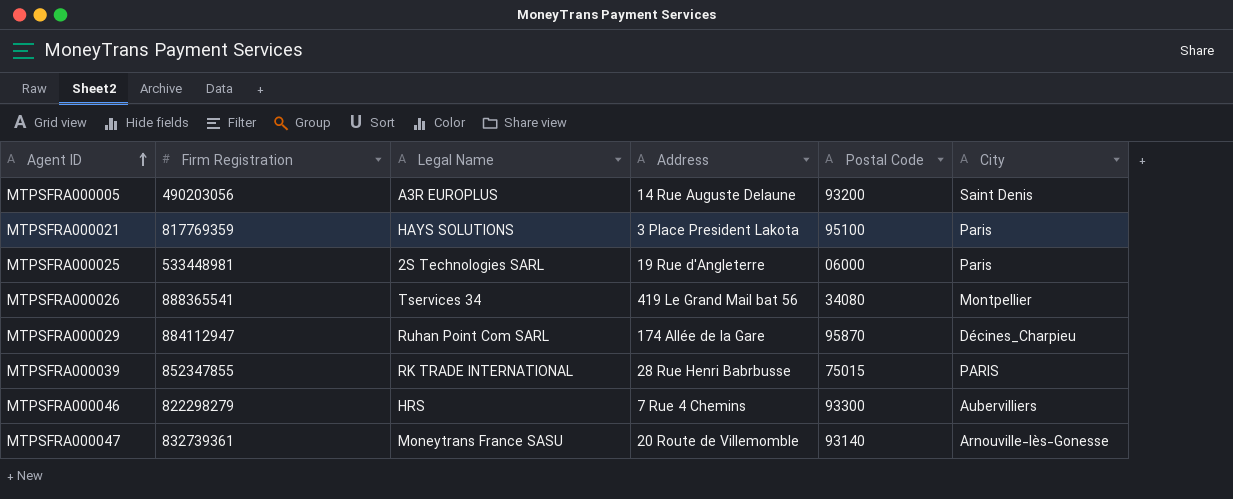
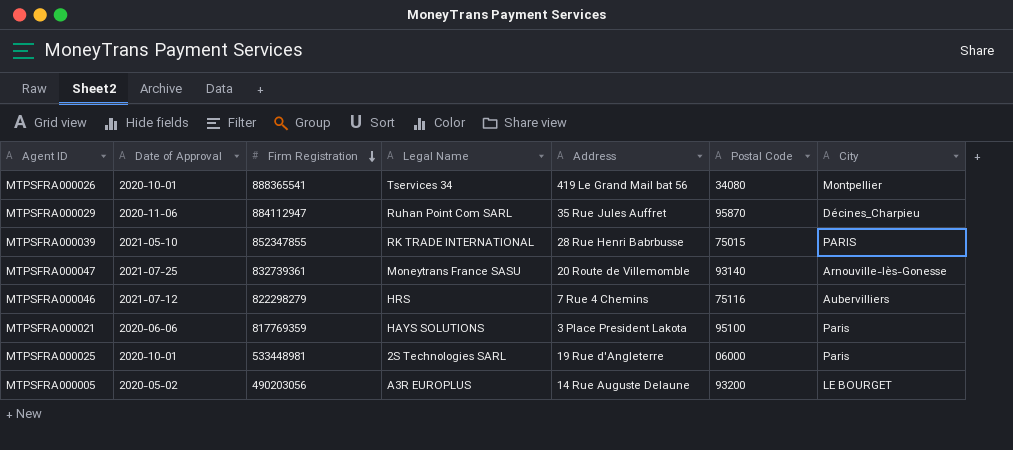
row order: Agent ID ascending -> Firm Registration descending
column Date of Approval | position: none -> 2
MTPSFRA000029 | Address: 174 Allée de la Gare -> 35 Rue Jules Auffret
MTPSFRA000046 | Postal Code: 93300 -> 75116
MTPSFRA000005 | City: Saint Denis -> LE BOURGET

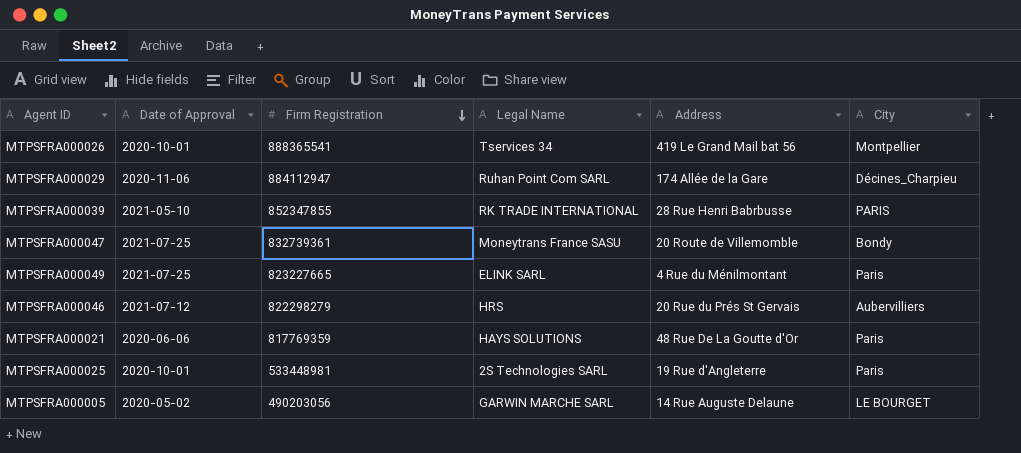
column Postal Code | position: 6 -> none
MTPSFRA000029 | Address: 35 Rue Jules Auffret -> 174 Allée de la Gare
MTPSFRA000047 | City: Arnouville-lès-Gonesse -> Bondy
row MTPSFRA000049: none -> 2021-07-25 | 823227665 | ELINK SARL | 4 Rue du Ménilmontant | Paris
MTPSFRA000046 | Address: 7 Rue 4 Chemins -> 20 Rue du Prés St Gervais
MTPSFRA000021 | Address: 3 Place President Lakota -> 48 Rue De La Goutte d'Or
MTPSFRA000005 | Legal Name: A3R EUROPLUS -> GARWIN MARCHE SARL

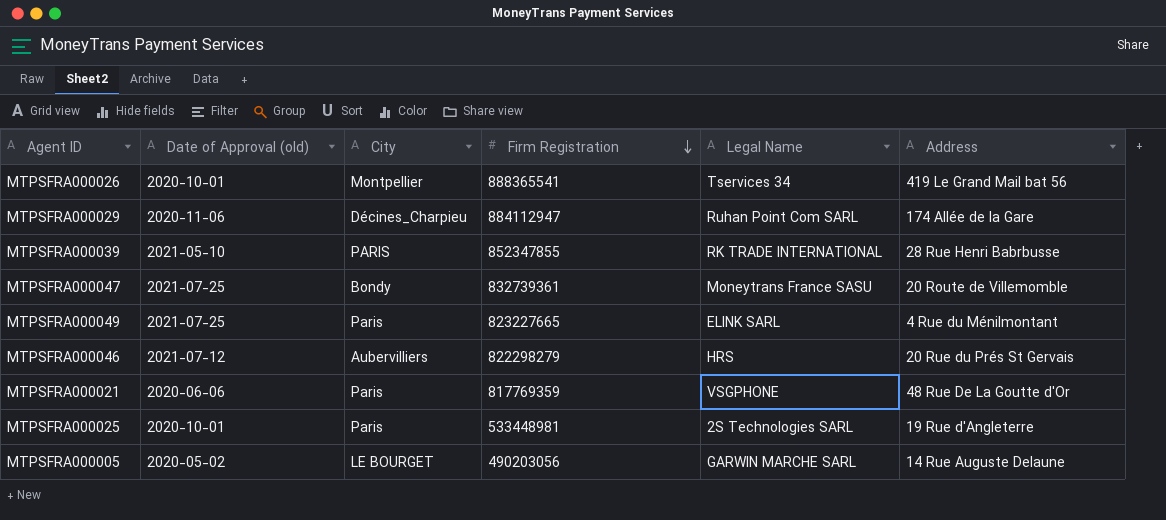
column name: Date of Approval -> Date of Approval (old)
column City | position: 6 -> 3
MTPSFRA000021 | Legal Name: HAYS SOLUTIONS -> VSGPHONE

